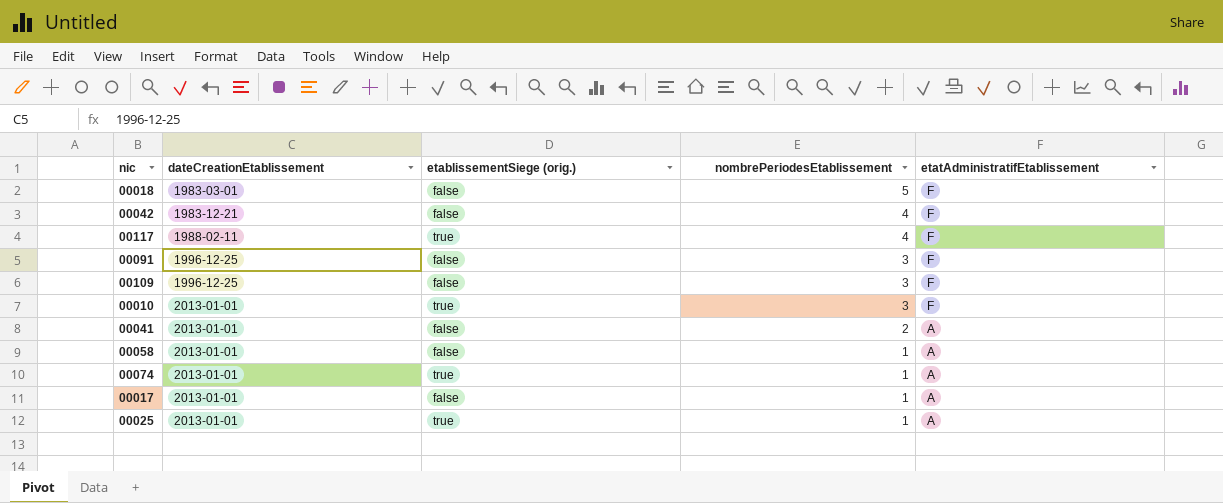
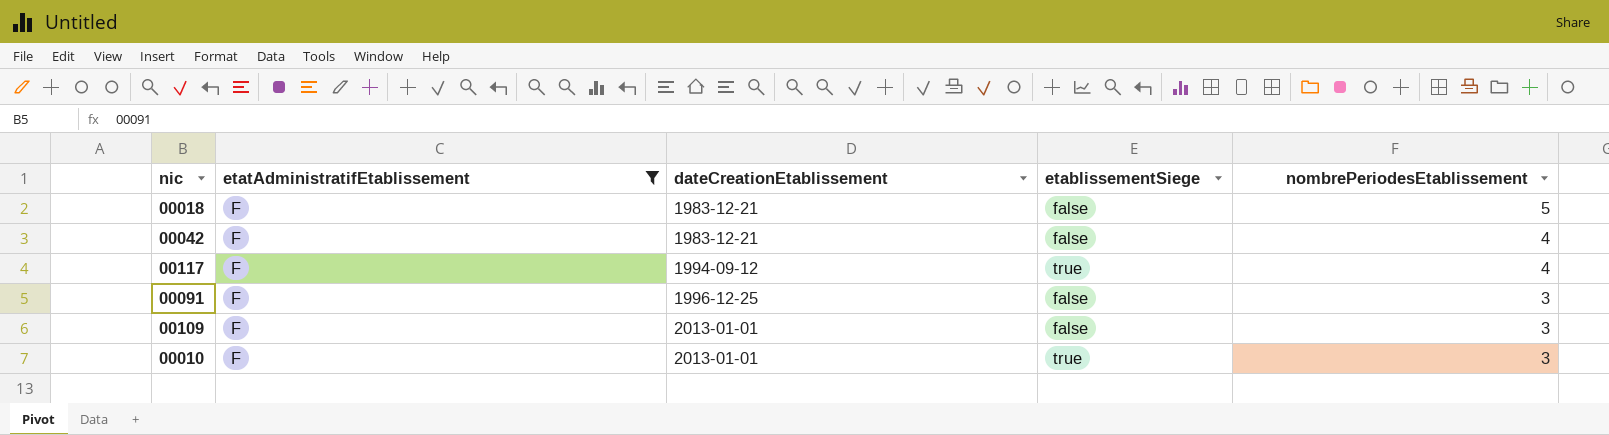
filter: none -> etatAdministratifEtablissement = F
column etatAdministratifEtablissement | position: 5 -> 2
column name: etablissementSiege (orig.) -> etablissementSiege
00018 | dateCreationEtablissement: 1983-03-01 -> 1983-12-21
00117 | dateCreationEtablissement: 1988-02-11 -> 1994-09-12
00109 | dateCreationEtablissement: 1996-12-25 -> 2013-01-01

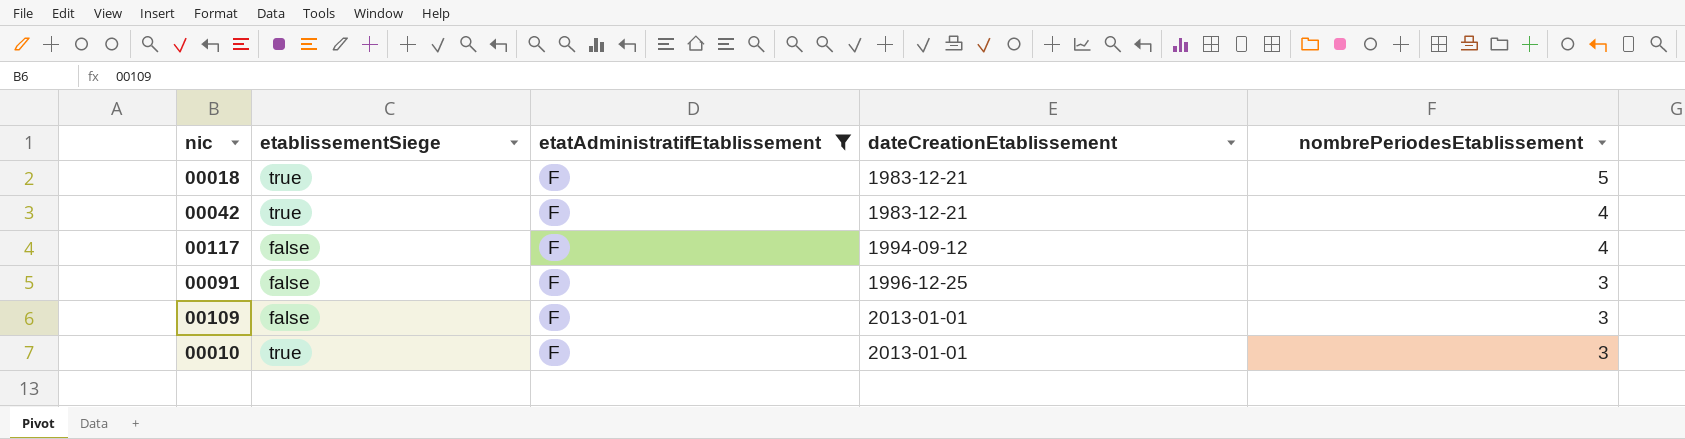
column etablissementSiege | position: 4 -> 2
00018 | etablissementSiege: false -> true
00042 | etablissementSiege: false -> true
00117 | etablissementSiege: true -> false

